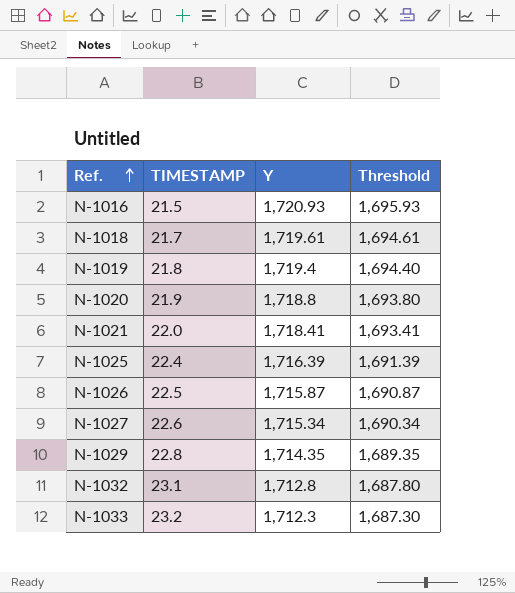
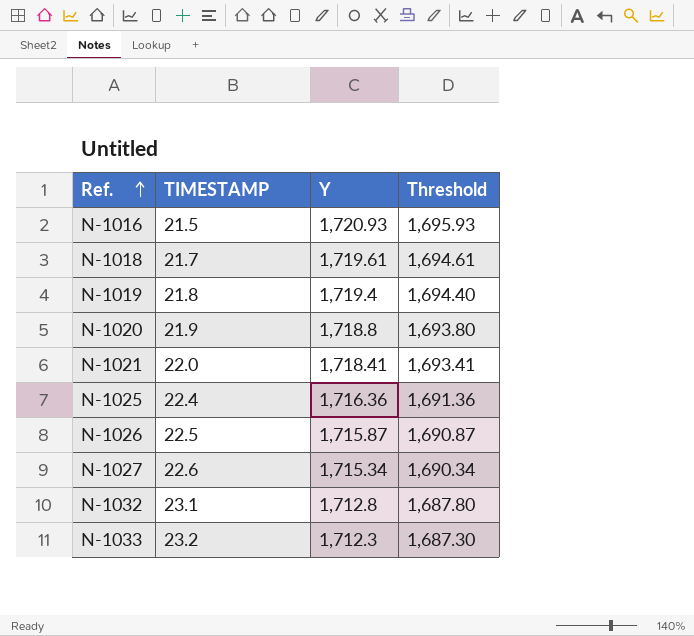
row N-1029: 22.8 | 1,714.35 | 1,689.35 -> none
N-1025 | Y: 1,716.39 -> 1,716.36
N-1025 | Threshold: 1,691.39 -> 1,691.36

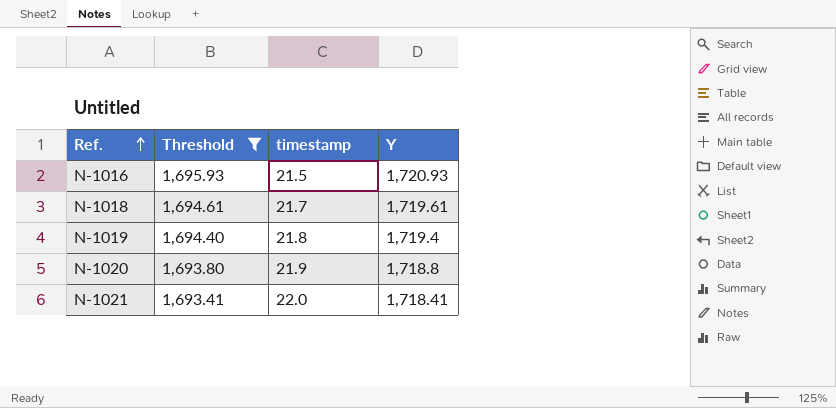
filter: none -> Threshold >= 1,693.41
column Threshold | position: 4 -> 2
column name: TIMESTAMP -> timestamp

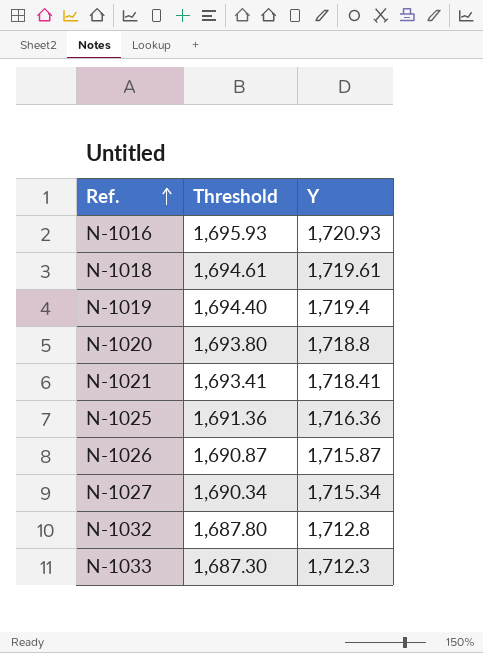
filter: Threshold >= 1,693.41 -> none
column timestamp | position: 3 -> none

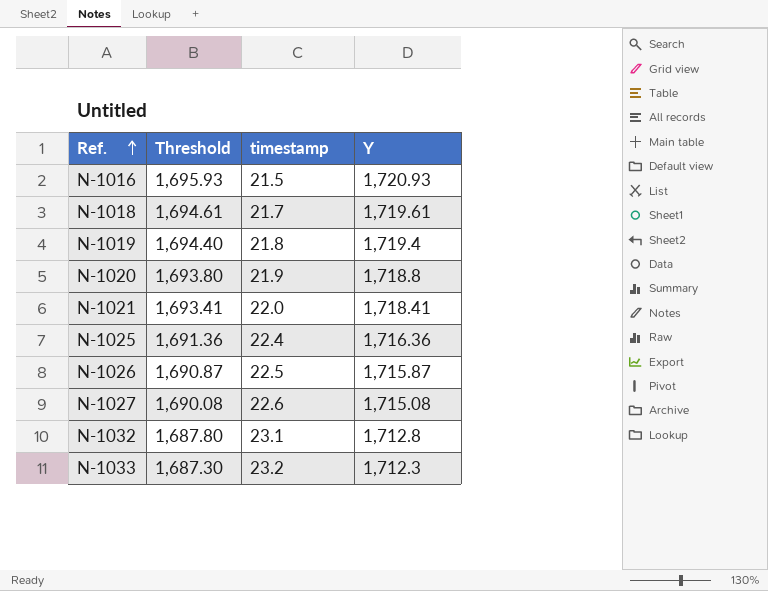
column timestamp | position: none -> 3
N-1027 | Threshold: 1,690.34 -> 1,690.08
N-1027 | Y: 1,715.34 -> 1,715.08

